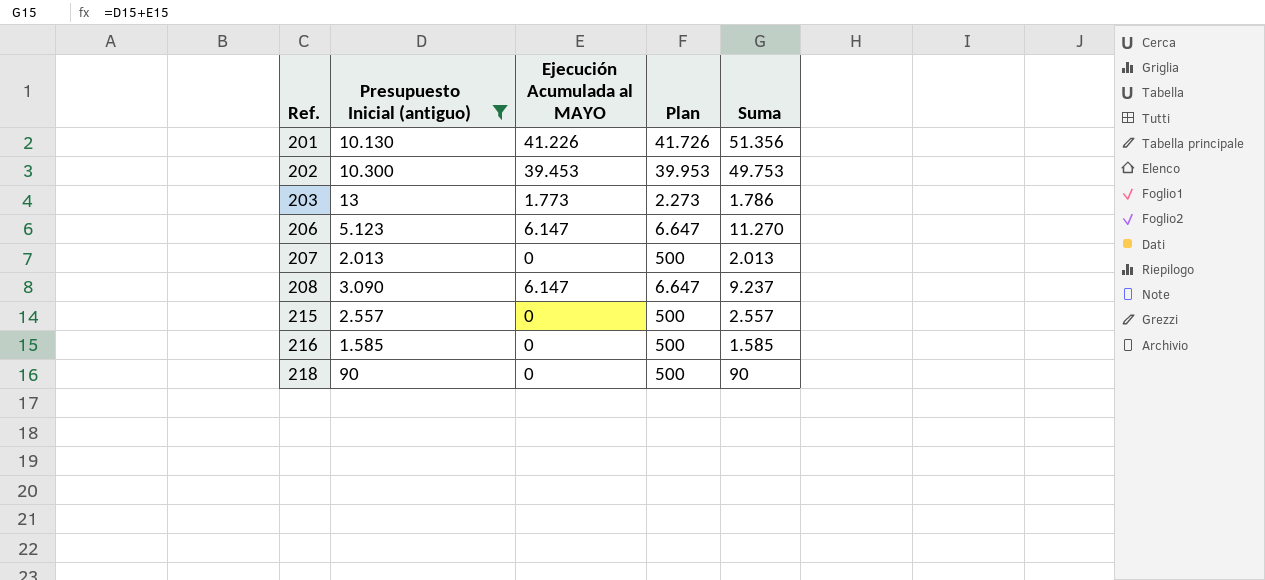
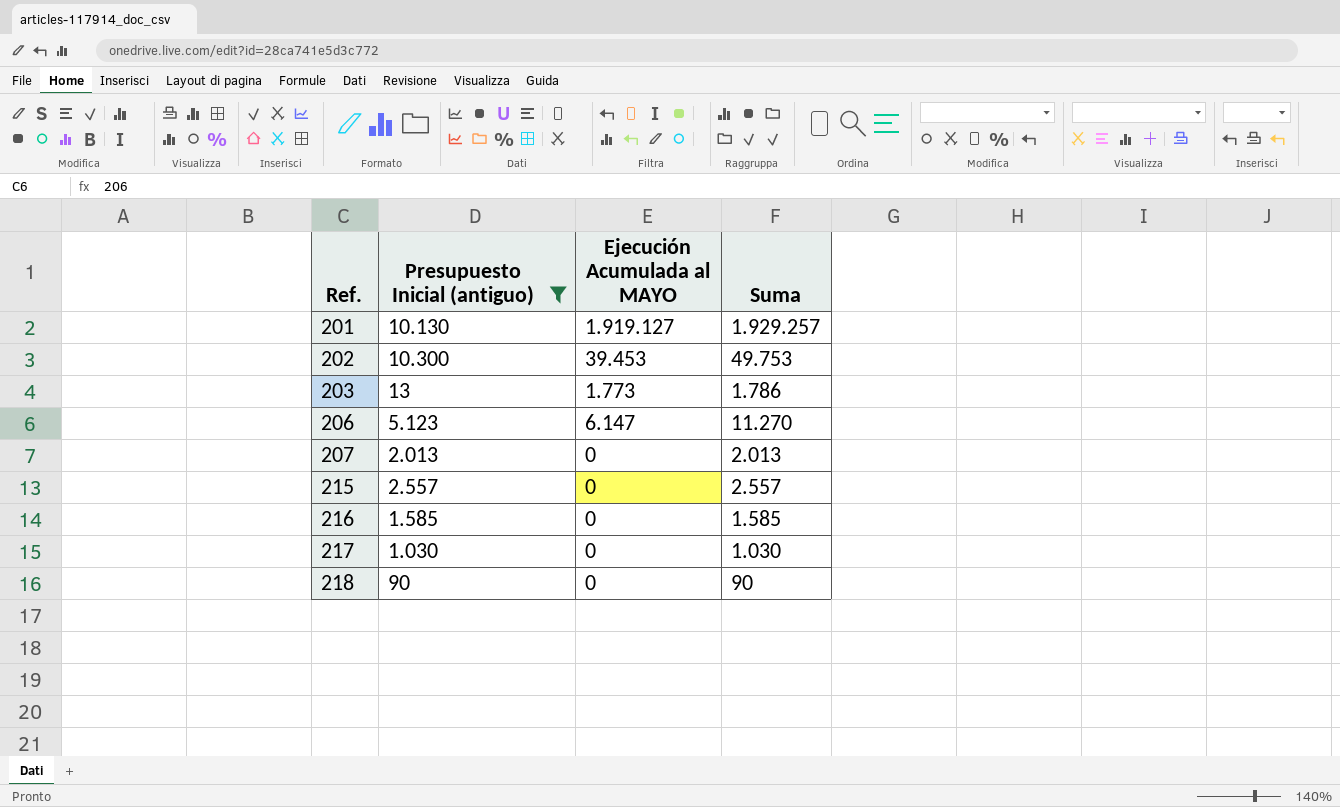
column Plan | formula: [Ejecución Acumulada al MAYO] + 500 -> none
row 208: 3.090 | 6.147 | 6.647 | 9.237 -> none
201 | Ejecución Acumulada al MAYO: 41.226 -> 1.919.127
201 | Suma: 51.356 -> 1.929.257
row 217: none -> 1.030 | 0 | 1.030

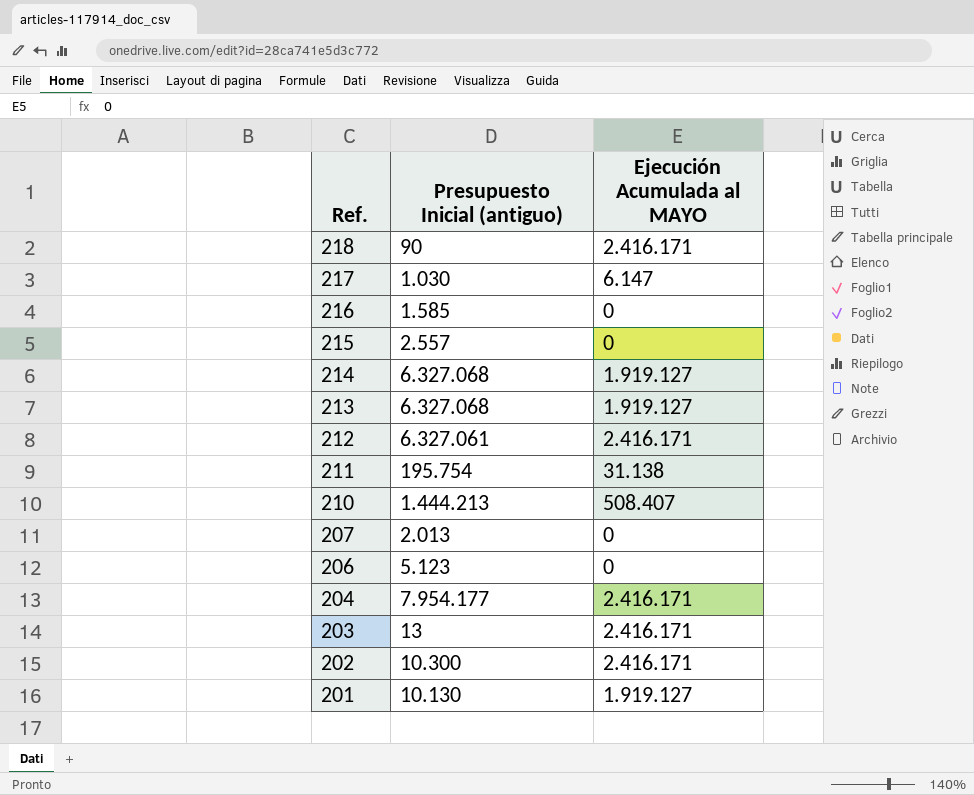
filter: Presupuesto Inicial (antiguo) <= 10.300 -> none
row order: Ref. ascending -> Ref. descending
column Suma | formula: [Presupuesto Inicial (antiguo)] + [Ejecución Acumulada al MAYO] -> none
218 | Ejecución Acumulada al MAYO: 0 -> 2.416.171
217 | Ejecución Acumulada al MAYO: 0 -> 6.147
206 | Ejecución Acumulada al MAYO: 6.147 -> 0
203 | Ejecución Acumulada al MAYO: 1.773 -> 2.416.171
202 | Ejecución Acumulada al MAYO: 39.453 -> 2.416.171

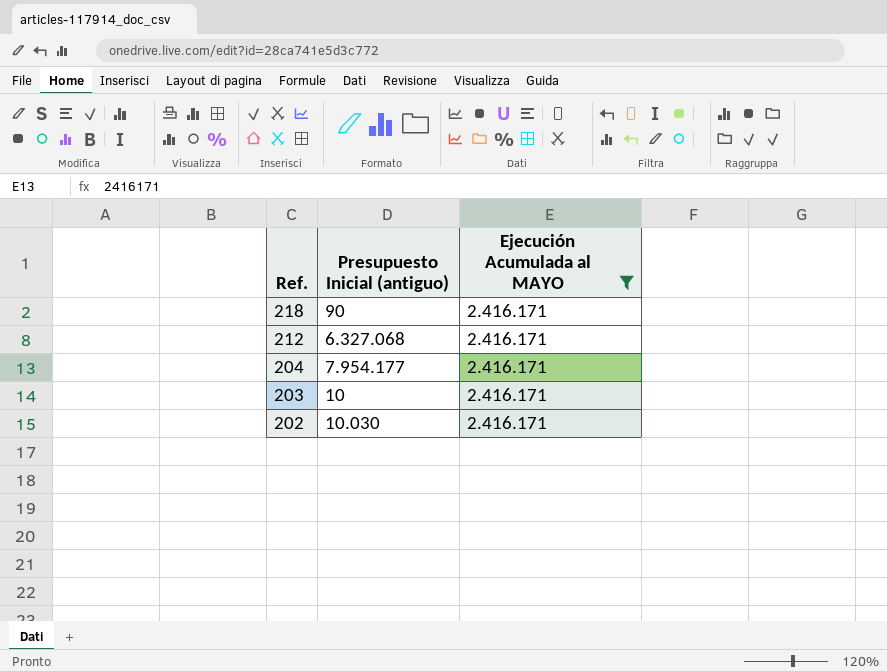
filter: none -> Ejecución Acumulada al MAYO = 2.416.171
212 | Presupuesto Inicial (antiguo): 6.327.061 -> 6.327.068
203 | Presupuesto Inicial (antiguo): 13 -> 10
202 | Presupuesto Inicial (antiguo): 10.300 -> 10.030

